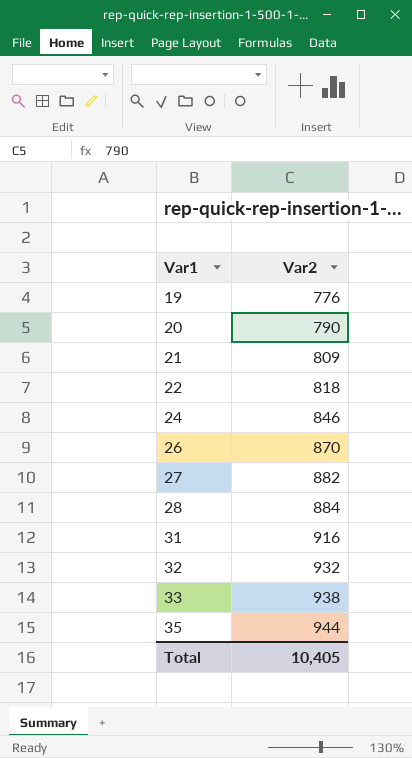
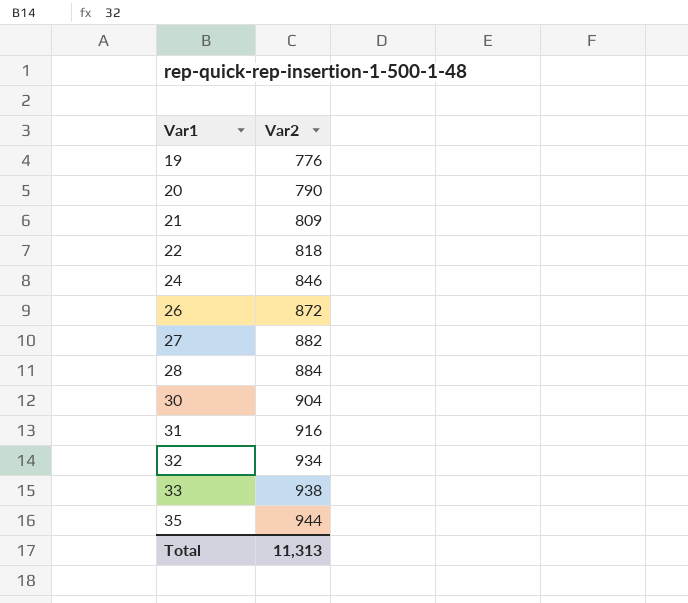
26 | Var2: 870 -> 872
row 30: none -> 904
32 | Var2: 932 -> 934
Total | Var2: 10,405 -> 11,313

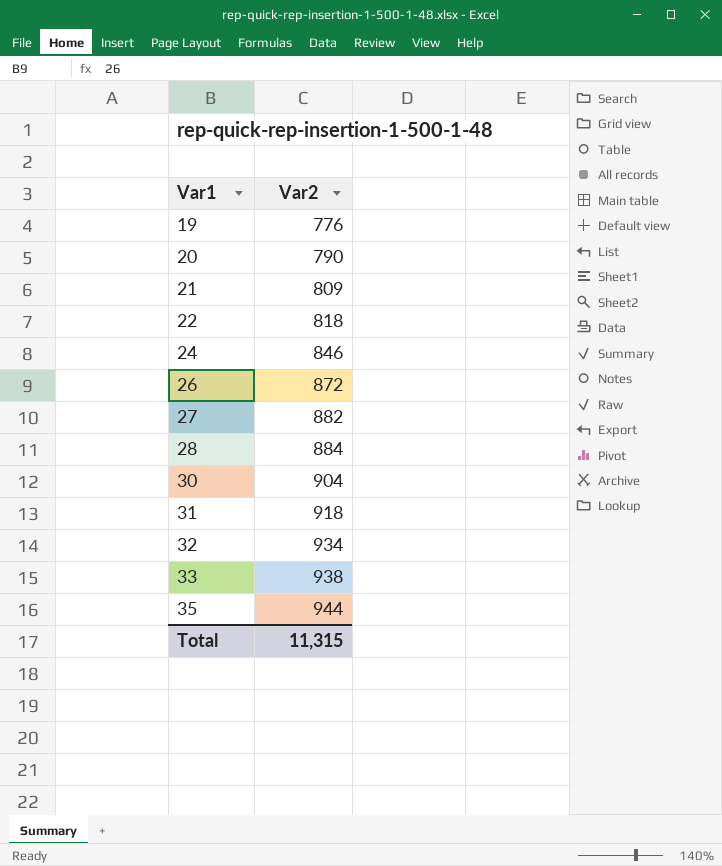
31 | Var2: 916 -> 918
Total | Var2: 11,313 -> 11,315

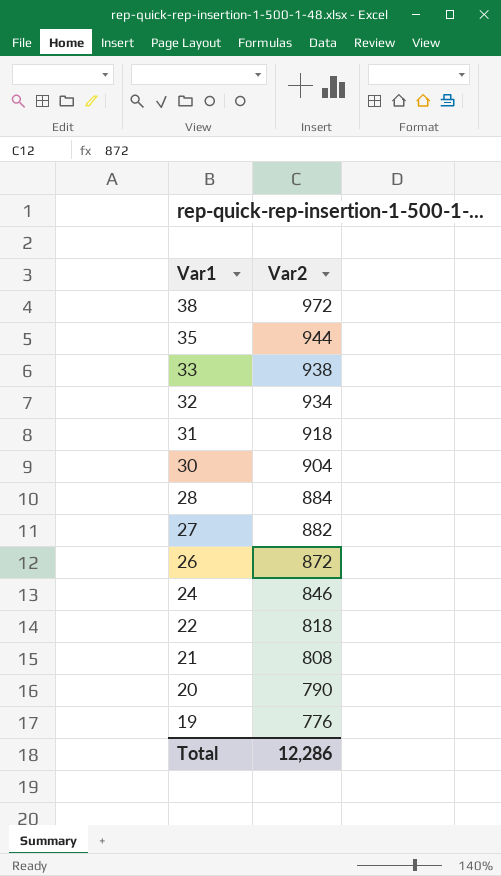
row order: Var1 ascending -> Var1 descending
row 38: none -> 972
21 | Var2: 809 -> 808
Total | Var2: 11,315 -> 12,286

